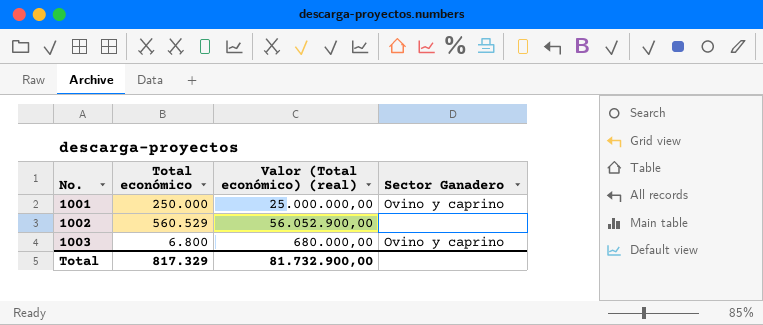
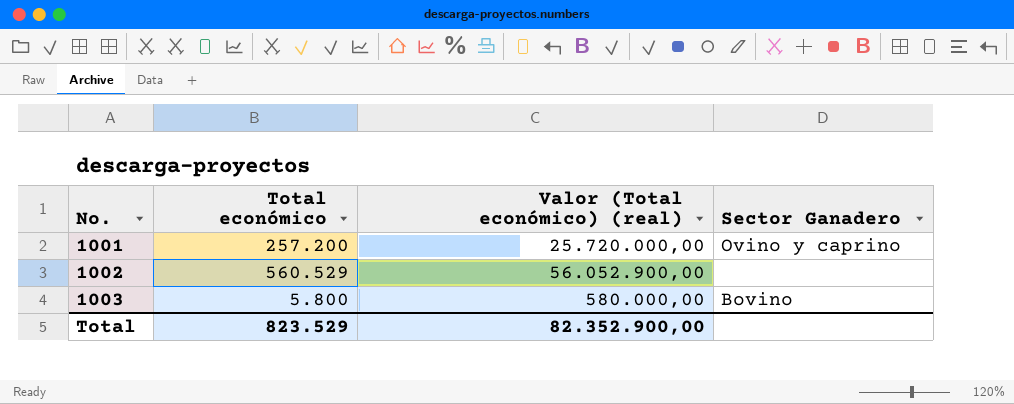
1001 | Total económico: 250.000 -> 257.200
1001 | Valor (Total económico) (real): 25.000.000,00 -> 25.720.000,00
1003 | Total económico: 6.800 -> 5.800
1003 | Valor (Total económico) (real): 680.000,00 -> 580.000,00
1003 | Sector Ganadero: Ovino y caprino -> Bovino
Total | Total económico: 817.329 -> 823.529
Total | Valor (Total económico) (real): 81.732.900,00 -> 82.352.900,00

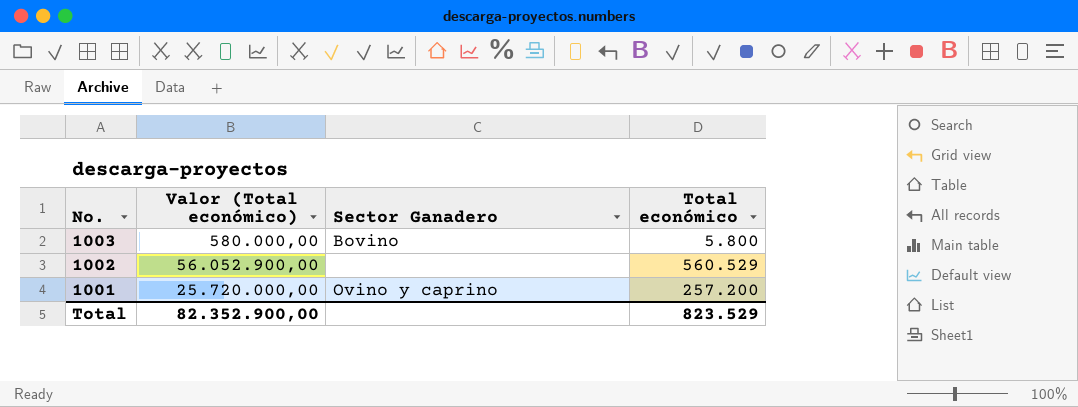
row order: No. ascending -> No. descending
column name: Valor (Total económico) (real) -> Valor (Total económico)
column Total económico | position: 2 -> 4

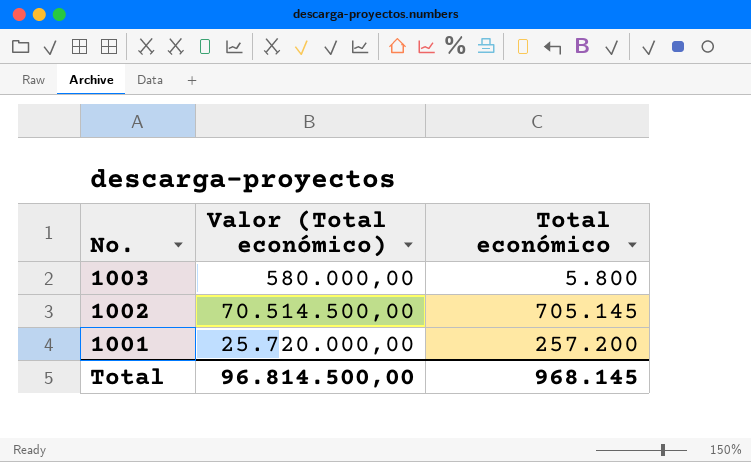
column Sector Ganadero | position: 3 -> none
1002 | Valor (Total económico): 56.052.900,00 -> 70.514.500,00
1002 | Total económico: 560.529 -> 705.145
Total | Valor (Total económico): 82.352.900,00 -> 96.814.500,00
Total | Total económico: 823.529 -> 968.145

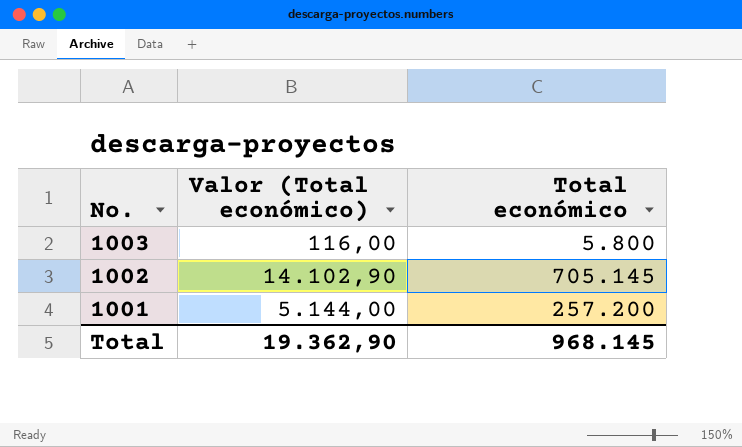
column Valor (Total económico) | formula: [Total económico] * 100 -> [Total económico] * 0,02
Total | Valor (Total económico): 96.814.500,00 -> 19.362,90

